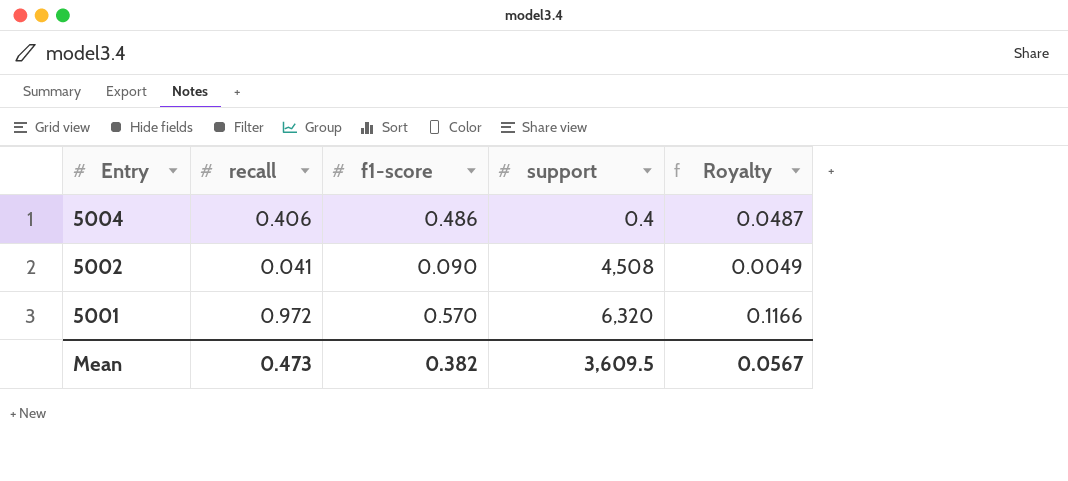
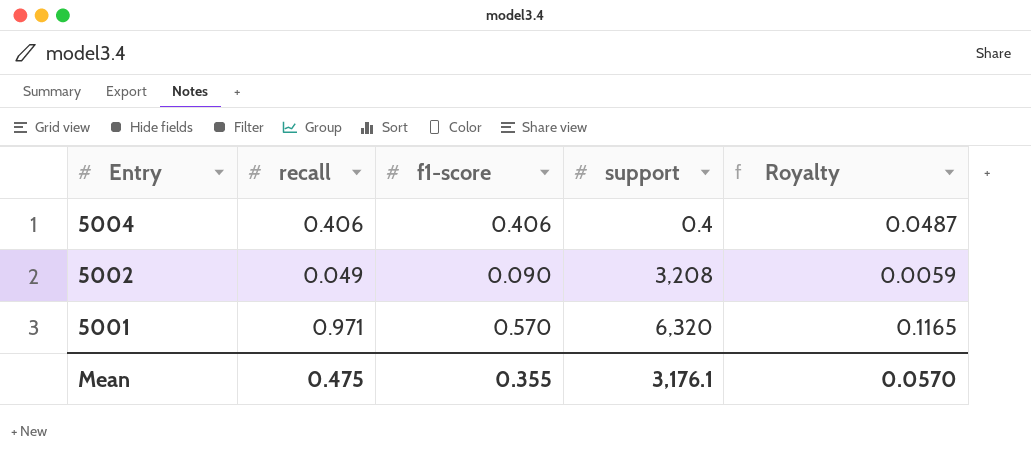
5004 | f1-score: 0.486 -> 0.406
5002 | recall: 0.041 -> 0.049
5002 | support: 4,508 -> 3,208
5002 | Royalty: 0.0049 -> 0.0059
5001 | recall: 0.972 -> 0.971
5001 | Royalty: 0.1166 -> 0.1165
Mean | recall: 0.473 -> 0.475
Mean | f1-score: 0.382 -> 0.355
Mean | support: 3,609.5 -> 3,176.1
Mean | Royalty: 0.0567 -> 0.0570

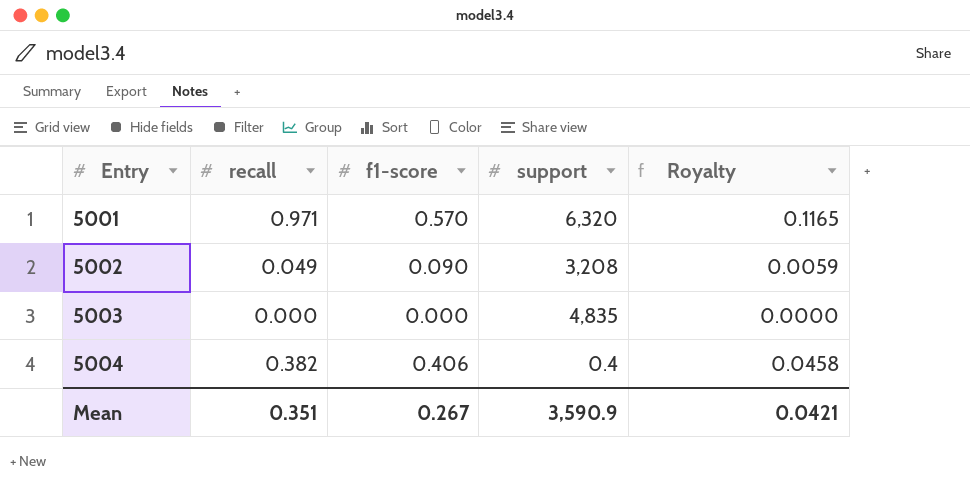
row order: Entry descending -> Entry ascending
row 5003: none -> 0.000 | 0.000 | 4,835 | 0.0000
5004 | recall: 0.406 -> 0.382
5004 | Royalty: 0.0487 -> 0.0458
Mean | recall: 0.475 -> 0.351
Mean | f1-score: 0.355 -> 0.267
Mean | support: 3,176.1 -> 3,590.9
Mean | Royalty: 0.0570 -> 0.0421

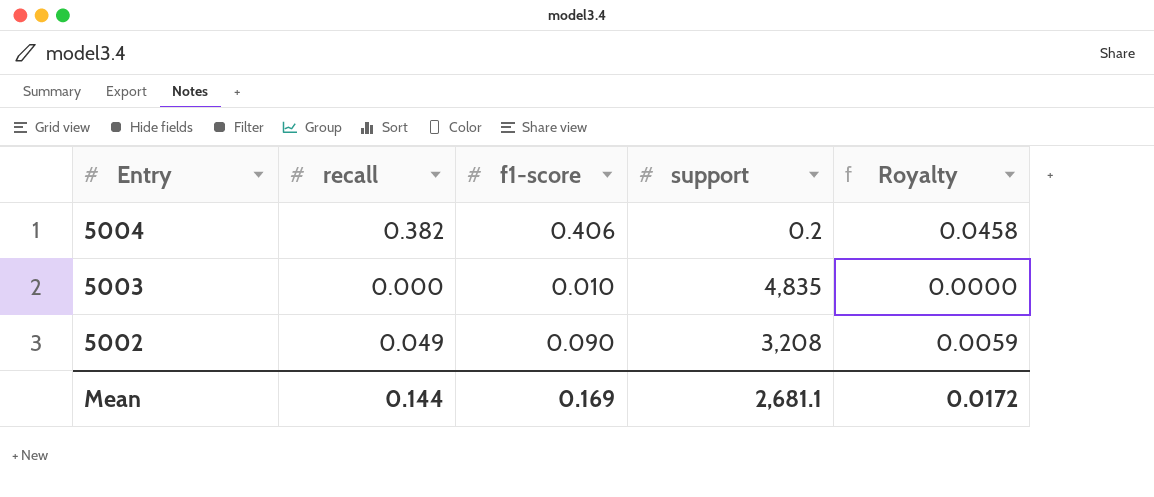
row order: Entry ascending -> Entry descending
row 5001: 0.971 | 0.570 | 6,320 | 0.1165 -> none
5004 | support: 0.4 -> 0.2
5003 | f1-score: 0.000 -> 0.010
Mean | recall: 0.351 -> 0.144
Mean | f1-score: 0.267 -> 0.169
Mean | support: 3,590.9 -> 2,681.1
Mean | Royalty: 0.0421 -> 0.0172

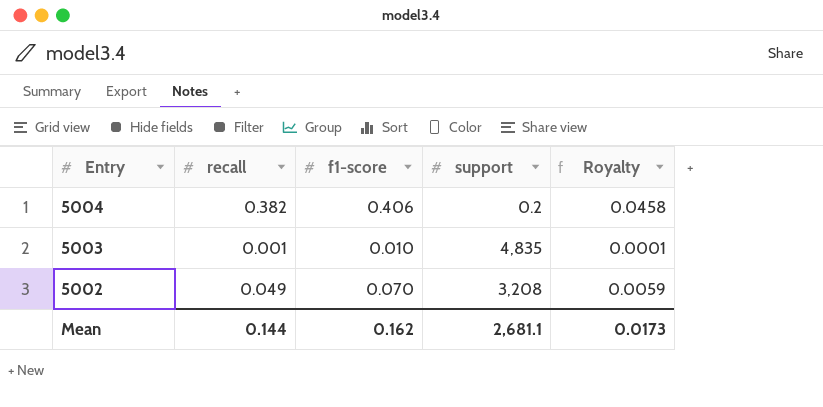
5003 | recall: 0.000 -> 0.001
5003 | Royalty: 0.0000 -> 0.0001
5002 | f1-score: 0.090 -> 0.070
Mean | f1-score: 0.169 -> 0.162
Mean | Royalty: 0.0172 -> 0.0173

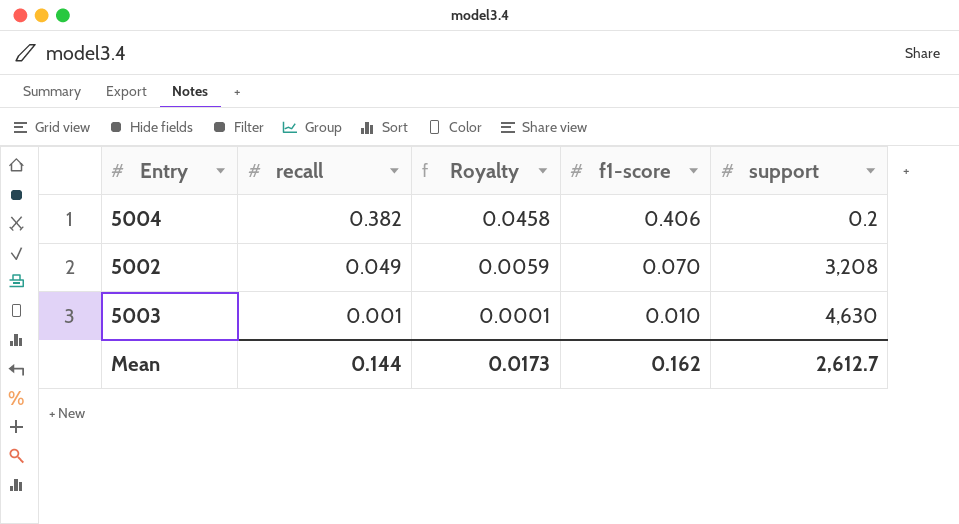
row order: Entry descending -> recall descending
column Royalty | position: 5 -> 3
5003 | support: 4,835 -> 4,630
Mean | support: 2,681.1 -> 2,612.7

